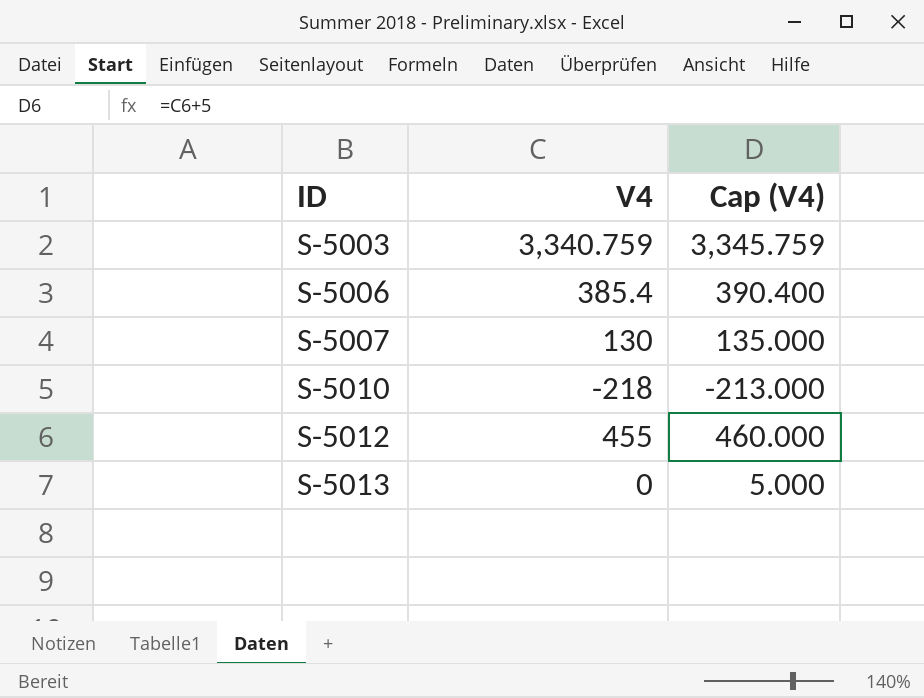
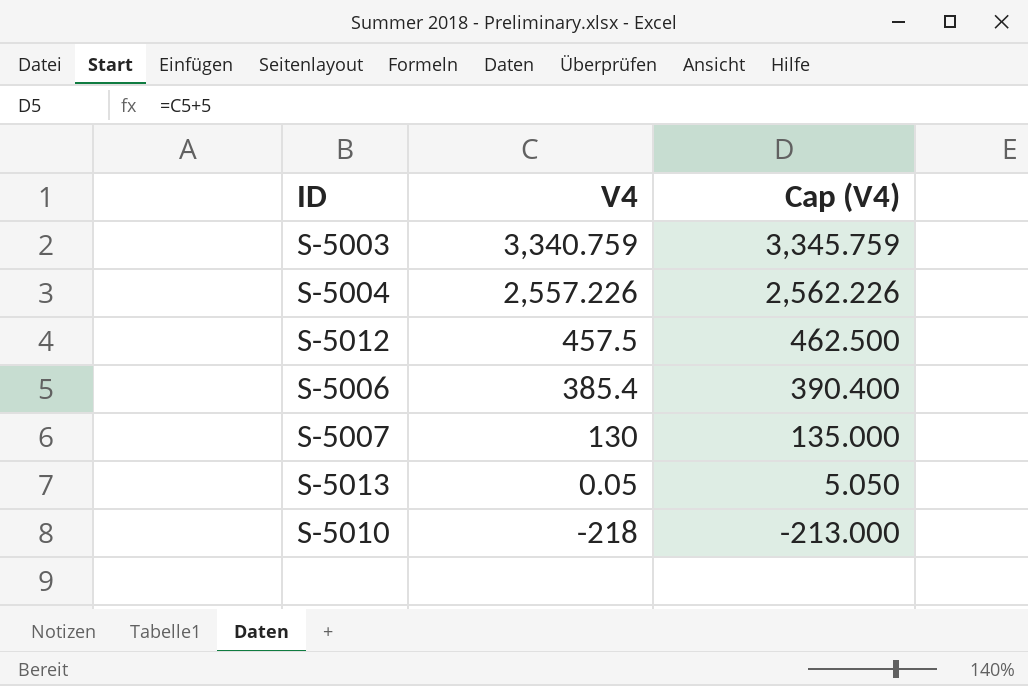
row order: ID ascending -> V4 descending
row S-5004: none -> 2,557.226 | 2,562.226
S-5012 | V4: 455 -> 457.5
S-5012 | Cap (V4): 460.000 -> 462.500
S-5013 | V4: 0 -> 0.05
S-5013 | Cap (V4): 5.000 -> 5.050

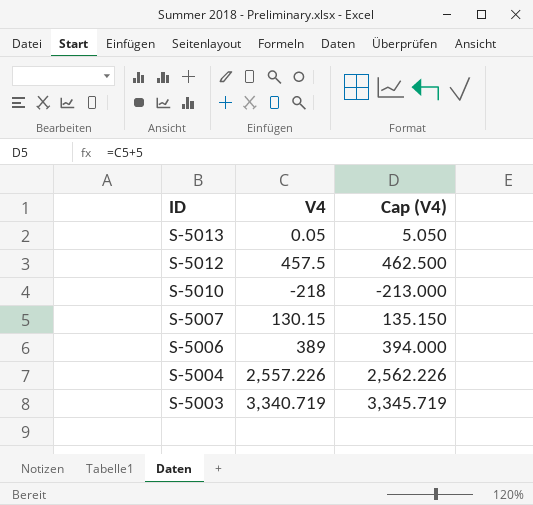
row order: V4 descending -> ID descending
S-5007 | V4: 130 -> 130.15
S-5007 | Cap (V4): 135.000 -> 135.150
S-5006 | V4: 385.4 -> 389
S-5006 | Cap (V4): 390.400 -> 394.000
S-5003 | V4: 3,340.759 -> 3,340.719
S-5003 | Cap (V4): 3,345.759 -> 3,345.719

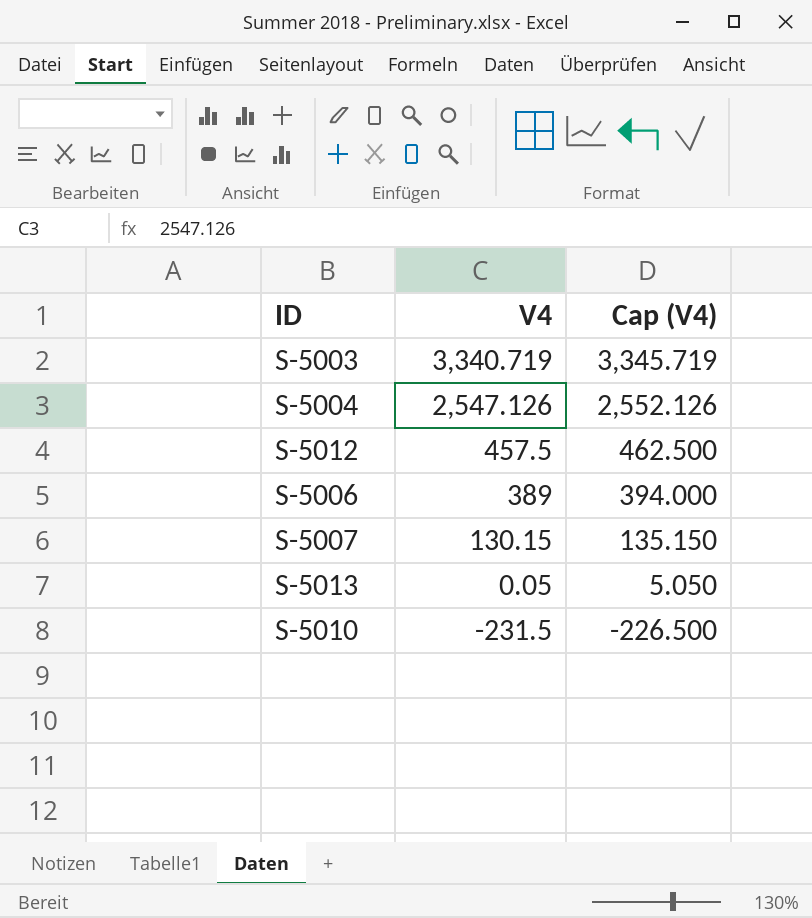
row order: ID descending -> V4 descending
S-5004 | V4: 2,557.226 -> 2,547.126
S-5004 | Cap (V4): 2,562.226 -> 2,552.126
S-5010 | V4: -218 -> -231.5
S-5010 | Cap (V4): -213.000 -> -226.500

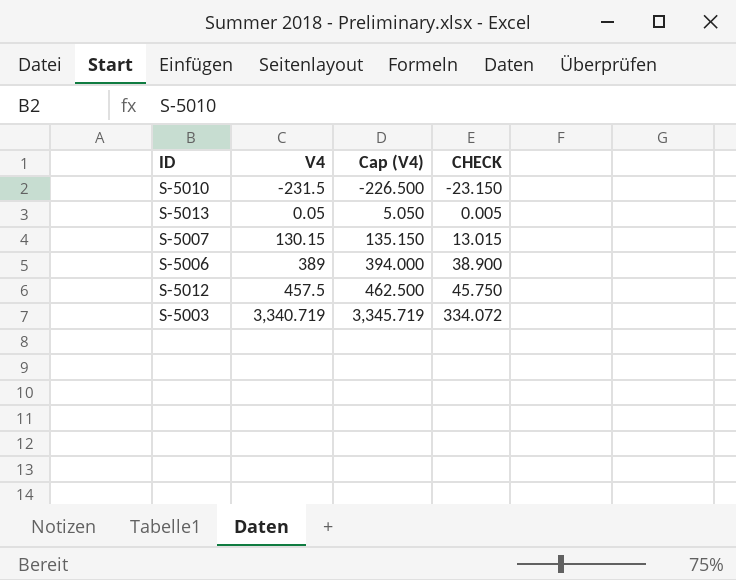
row order: V4 descending -> V4 ascending
column CHECK | formula: none -> [V4] * 0.1
row S-5004: 2,547.126 | 2,552.126 -> none

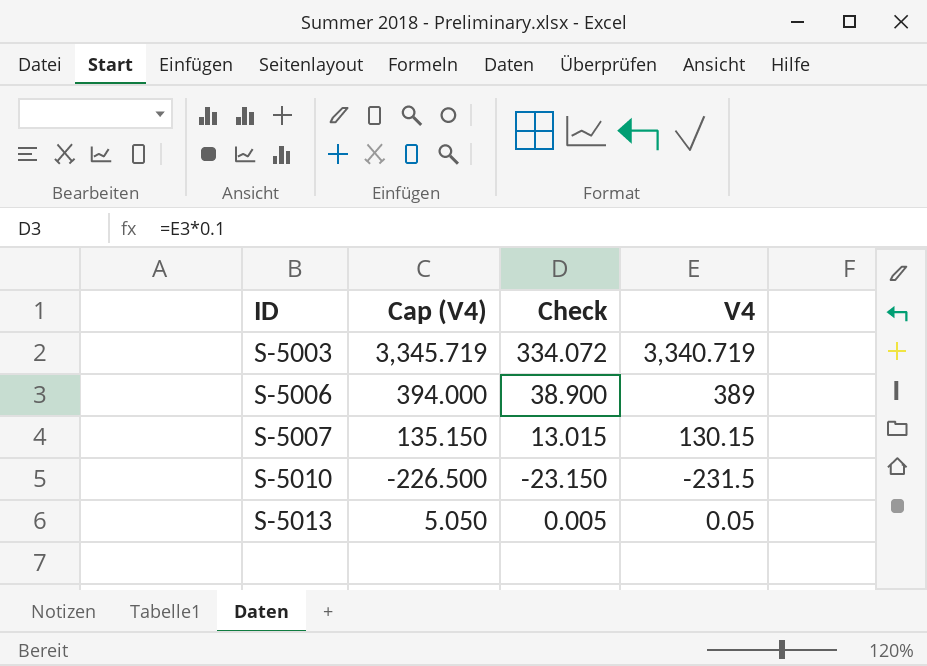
row order: V4 ascending -> ID ascending
column name: CHECK -> Check
column V4 | position: 2 -> 4
row S-5012: 457.5 | 462.500 | 45.750 -> none

